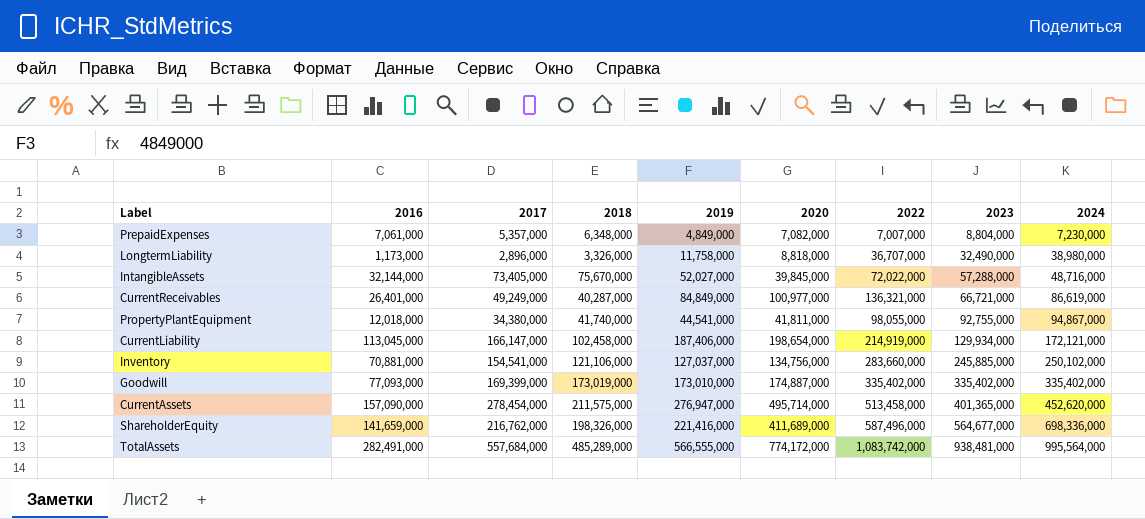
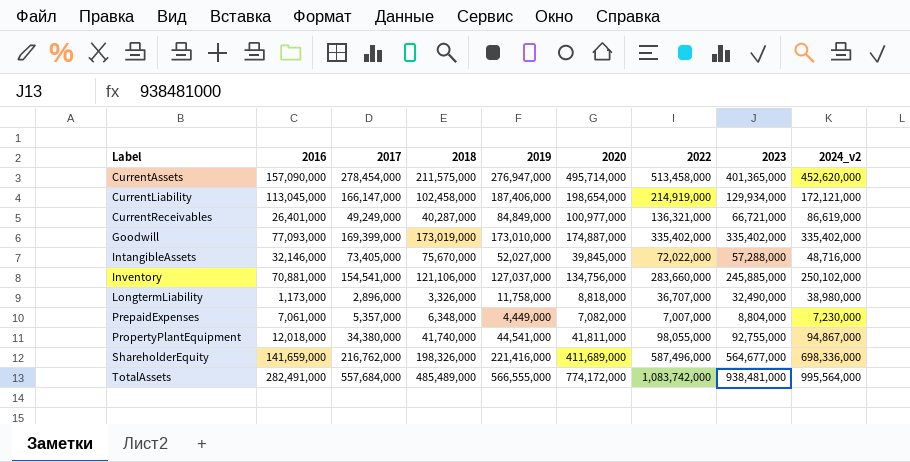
row order: 2023 ascending -> Label ascending
column name: 2024 -> 2024_v2
IntangibleAssets | 2016: 32,144,000 -> 32,146,000
PrepaidExpenses | 2019: 4,849,000 -> 4,449,000
TotalAssets | 2018: 485,289,000 -> 485,489,000

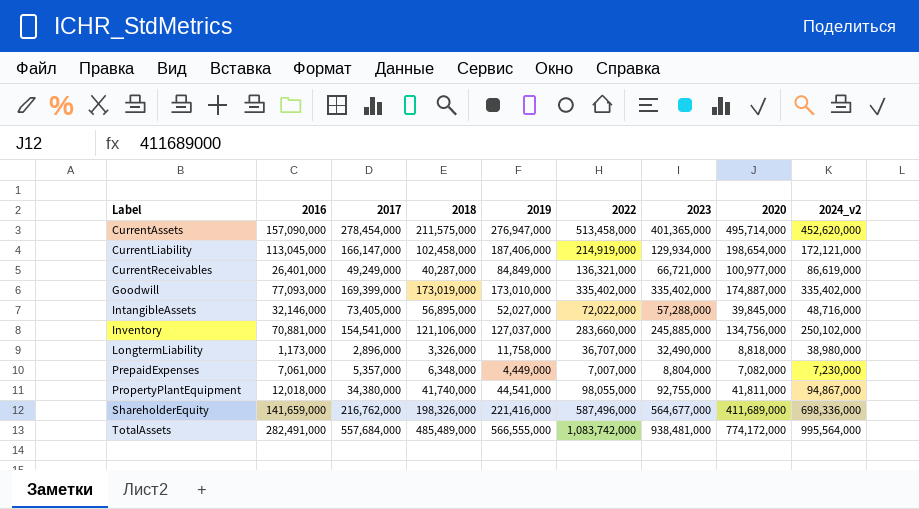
column 2020 | position: 6 -> 8
IntangibleAssets | 2018: 75,670,000 -> 56,895,000

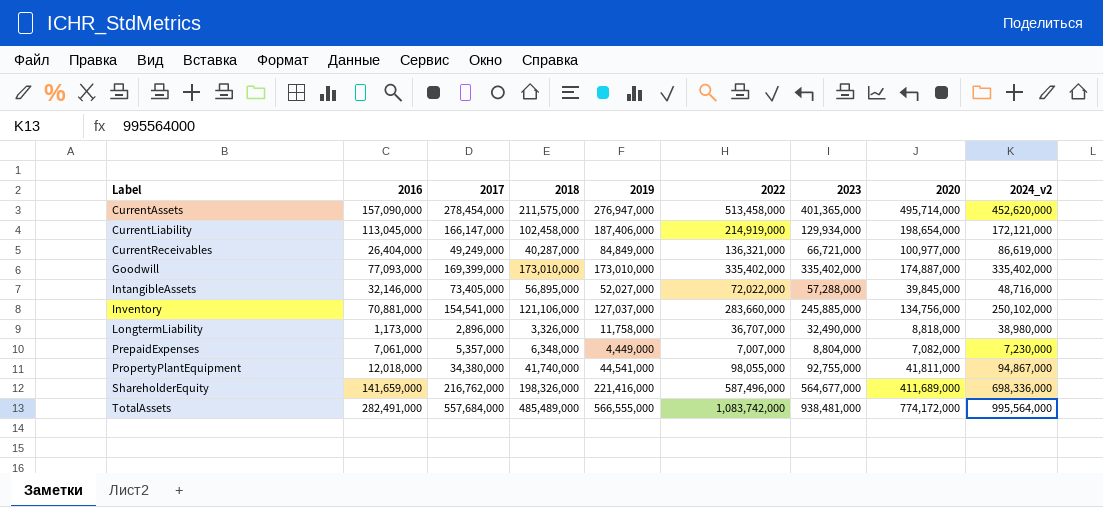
CurrentReceivables | 2016: 26,401,000 -> 26,404,000
Goodwill | 2018: 173,019,000 -> 173,010,000

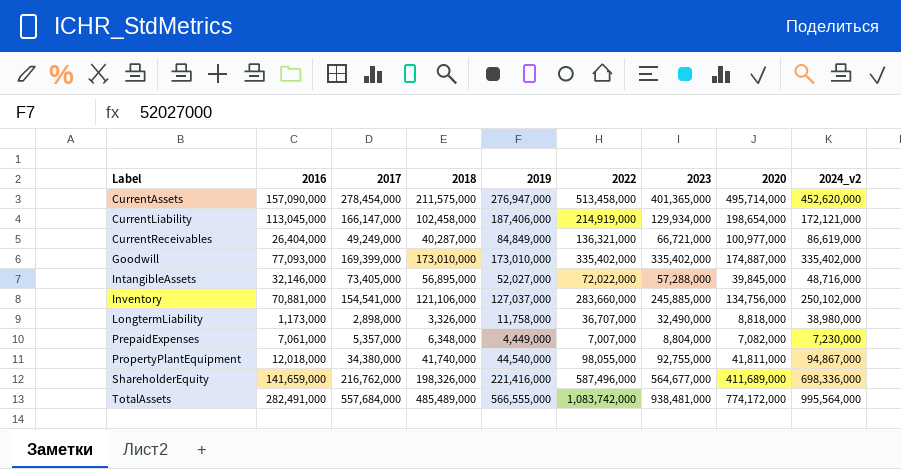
LongtermLiability | 2017: 2,896,000 -> 2,898,000
PropertyPlantEquipment | 2019: 44,541,000 -> 44,540,000

